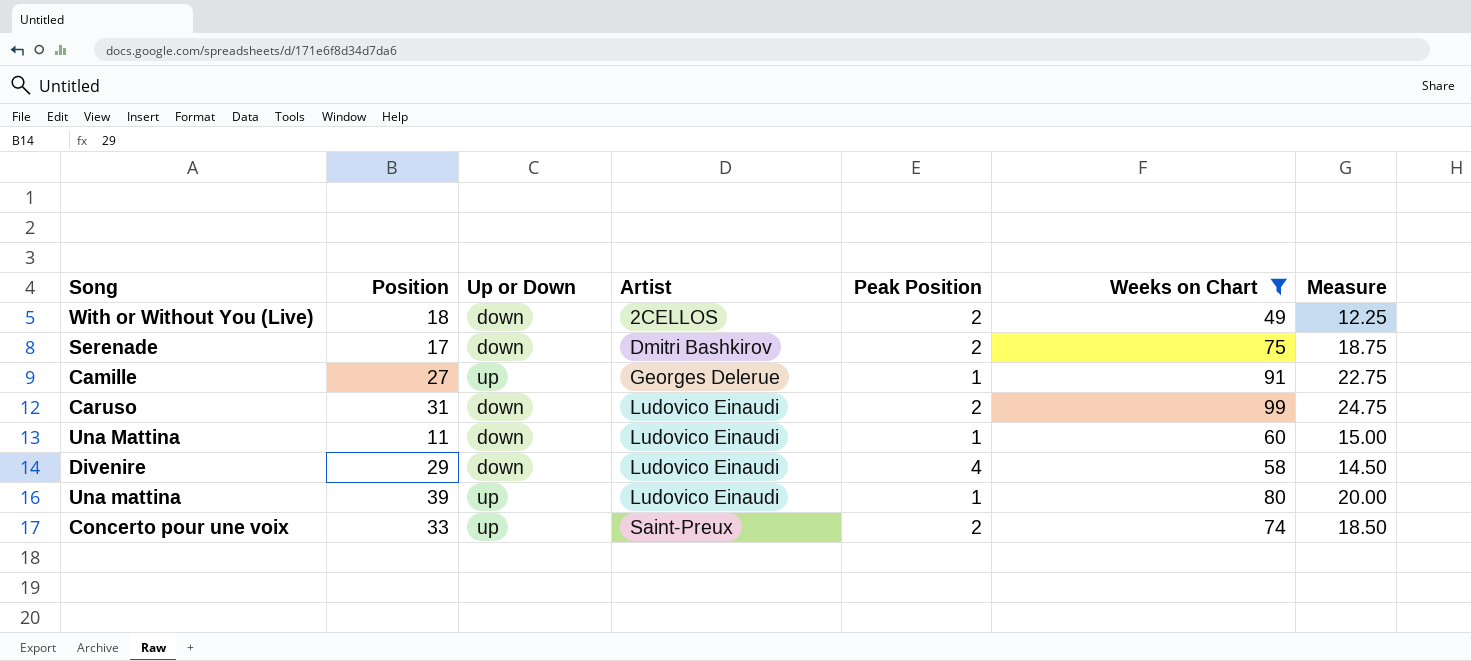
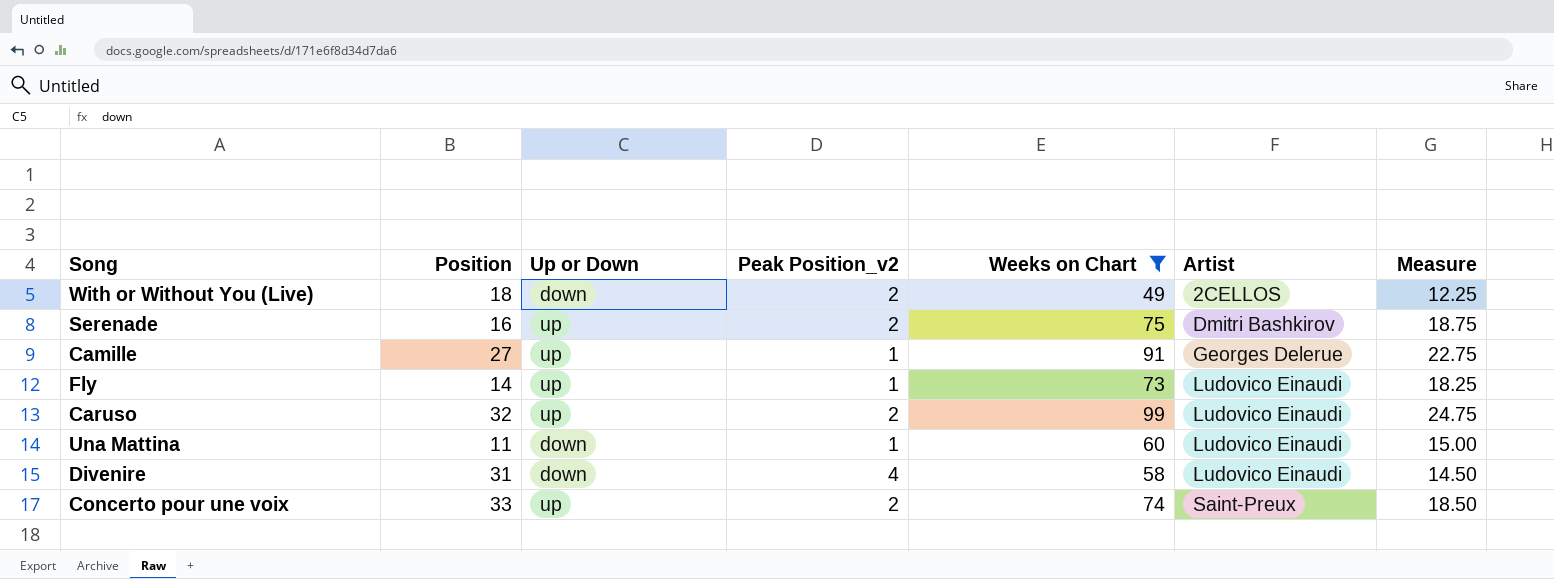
column name: Peak Position -> Peak Position_v2
column Artist | position: 4 -> 6
row Una mattina: 39 | up | Ludovico Einaudi | 1 | 80 | 20.00 -> none
Serenade | Position: 17 -> 16
Serenade | Up or Down: down -> up
row Fly: none -> 14 | up | 1 | 73 | Ludovico Einaudi | 18.25
Caruso | Position: 31 -> 32
Caruso | Up or Down: down -> up
Divenire | Position: 29 -> 31

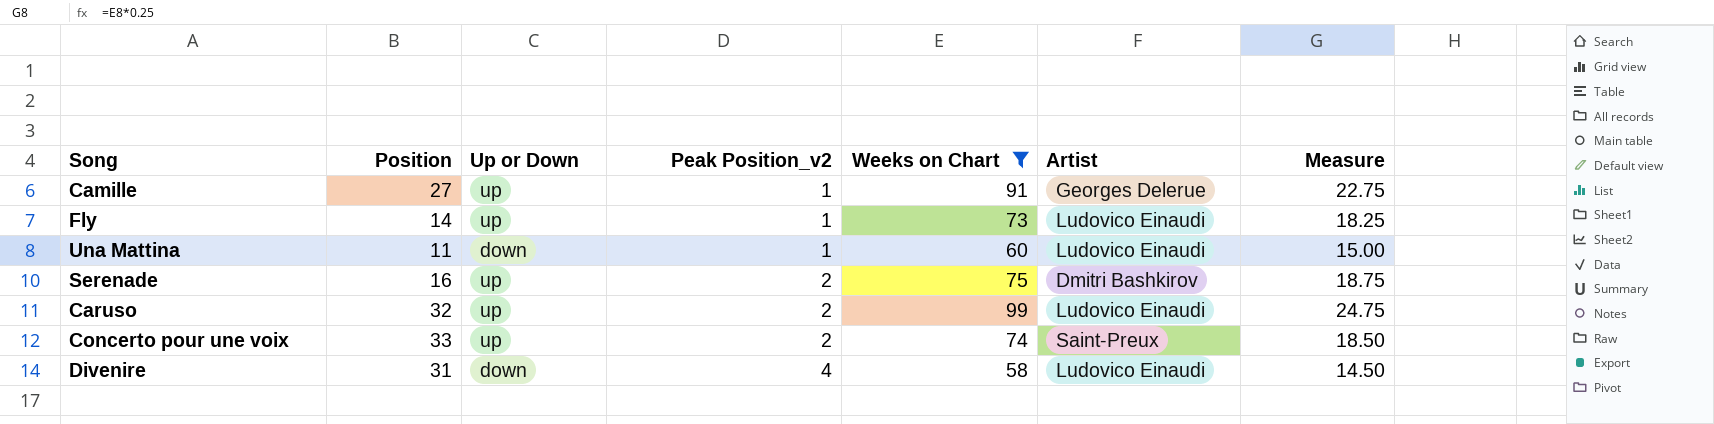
row order: Artist ascending -> Peak Position_v2 ascending
row With or Without You (Live): 18 | down | 2 | 49 | 2CELLOS | 12.25 -> none

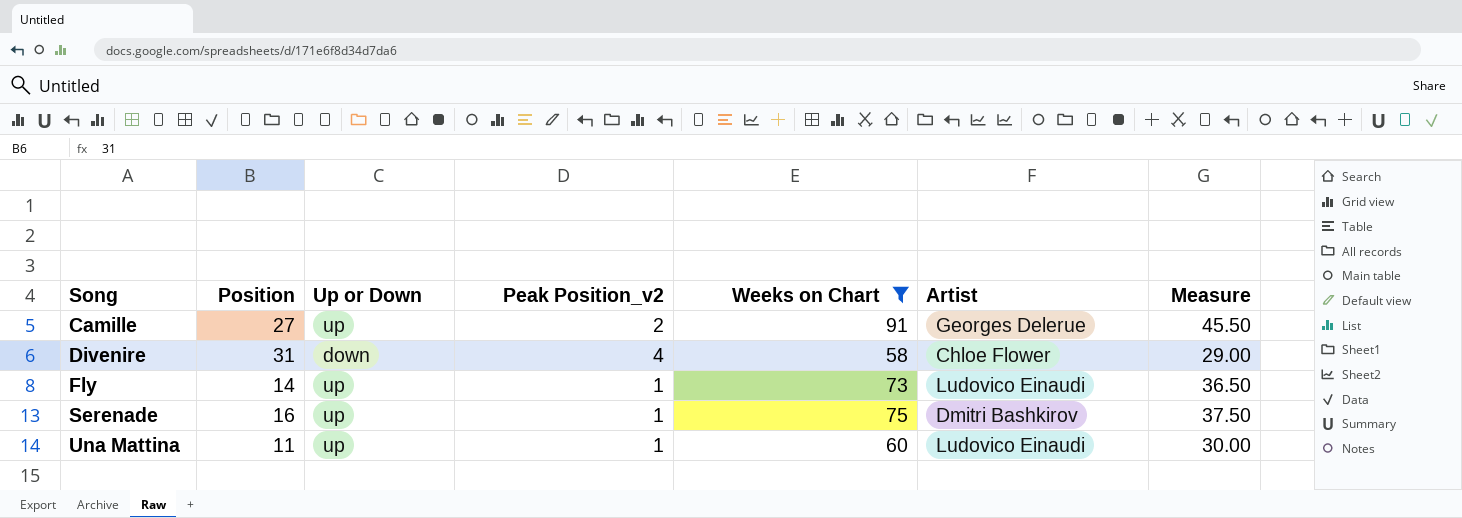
row order: Peak Position_v2 ascending -> Song ascending
column Measure | formula: [Weeks on Chart] * 0.25 -> [Weeks on Chart] * 0.5
row Caruso: 32 | up | 2 | 99 | Ludovico Einaudi | 24.75 -> none
row Concerto pour une voix: 33 | up | 2 | 74 | Saint-Preux | 18.50 -> none
Camille | Peak Position_v2: 1 -> 2
Divenire | Artist: Ludovico Einaudi -> Chloe Flower
Serenade | Peak Position_v2: 2 -> 1
Una Mattina | Up or Down: down -> up

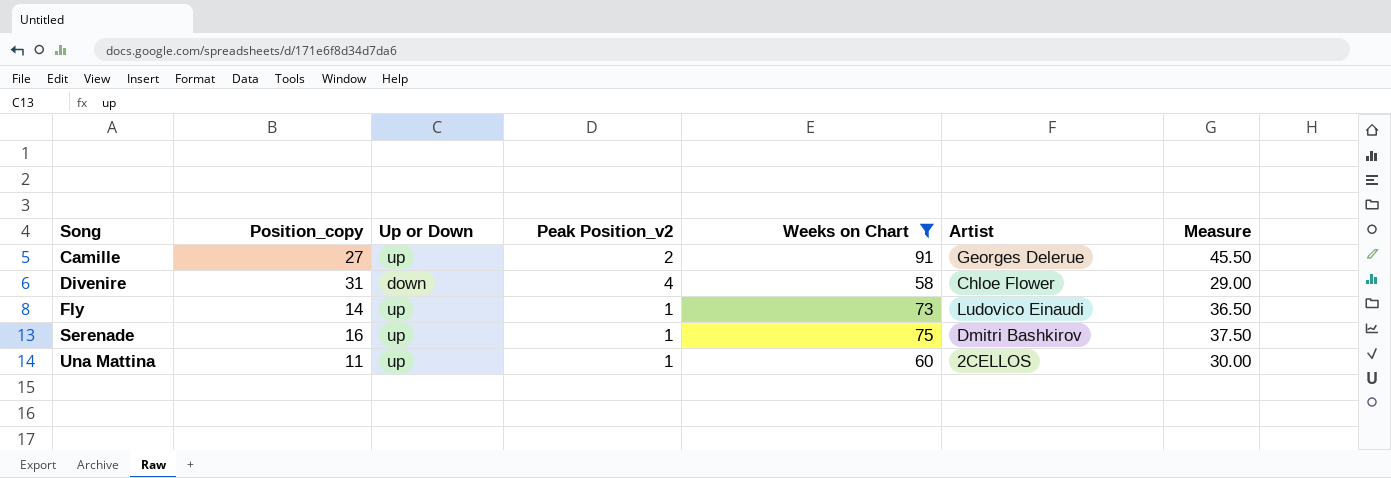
column name: Position -> Position_copy
Una Mattina | Artist: Ludovico Einaudi -> 2CELLOS

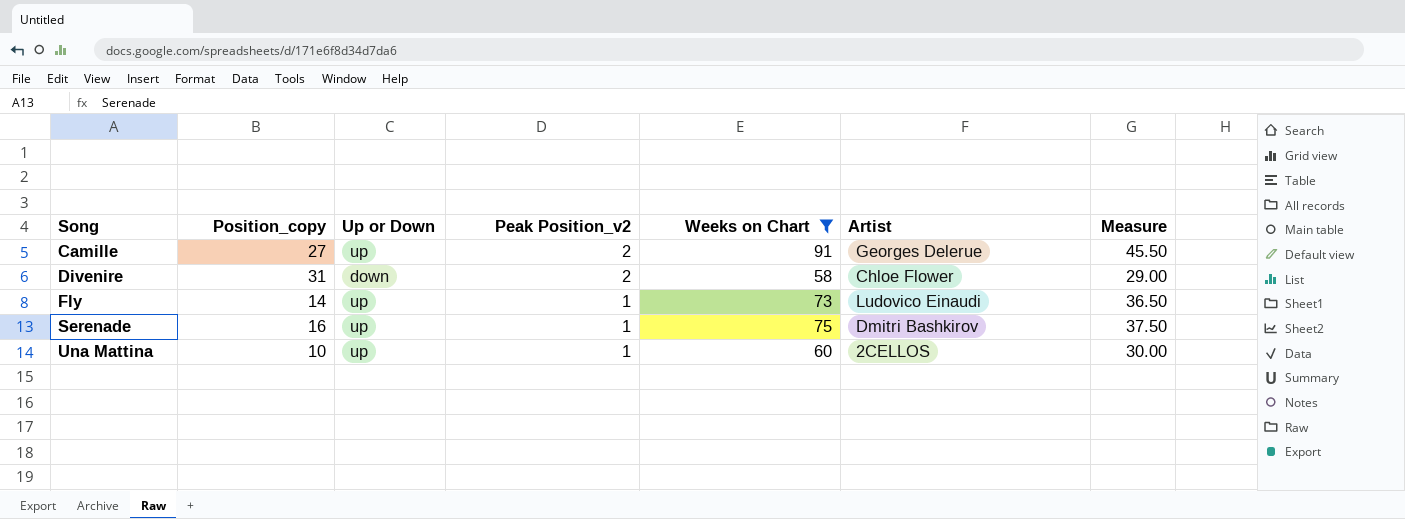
Divenire | Peak Position_v2: 4 -> 2
Una Mattina | Position_copy: 11 -> 10

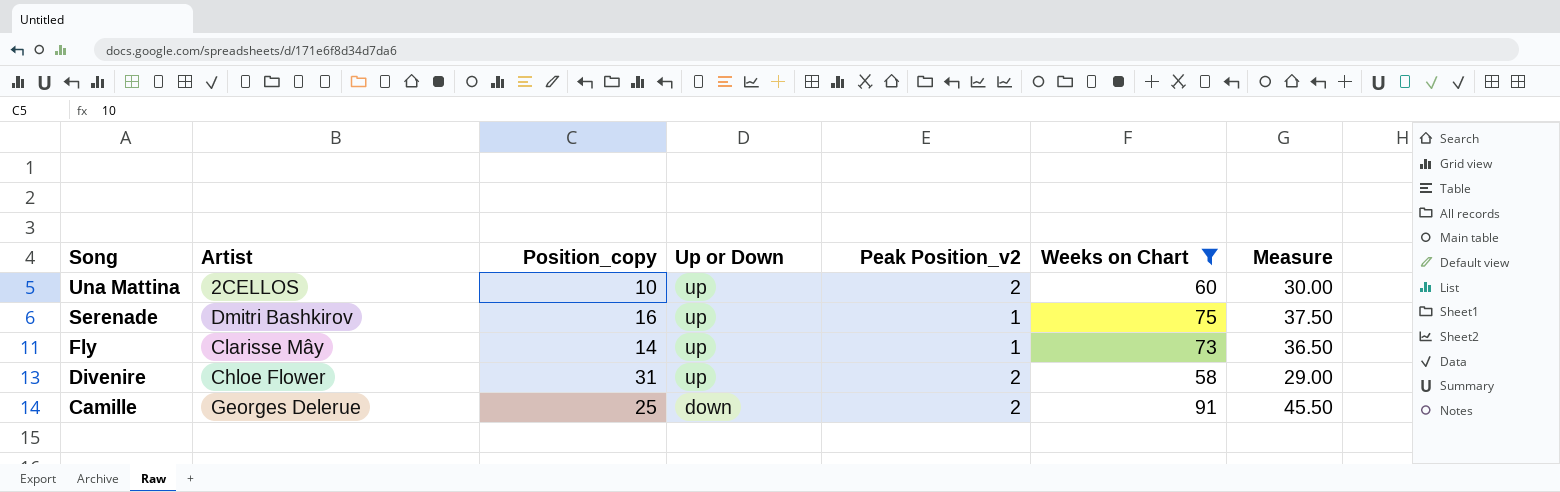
row order: Song ascending -> Song descending
column Artist | position: 6 -> 2
Una Mattina | Peak Position_v2: 1 -> 2
Fly | Artist: Ludovico Einaudi -> Clarisse Mây
Divenire | Up or Down: down -> up
Camille | Position_copy: 27 -> 25
Camille | Up or Down: up -> down

